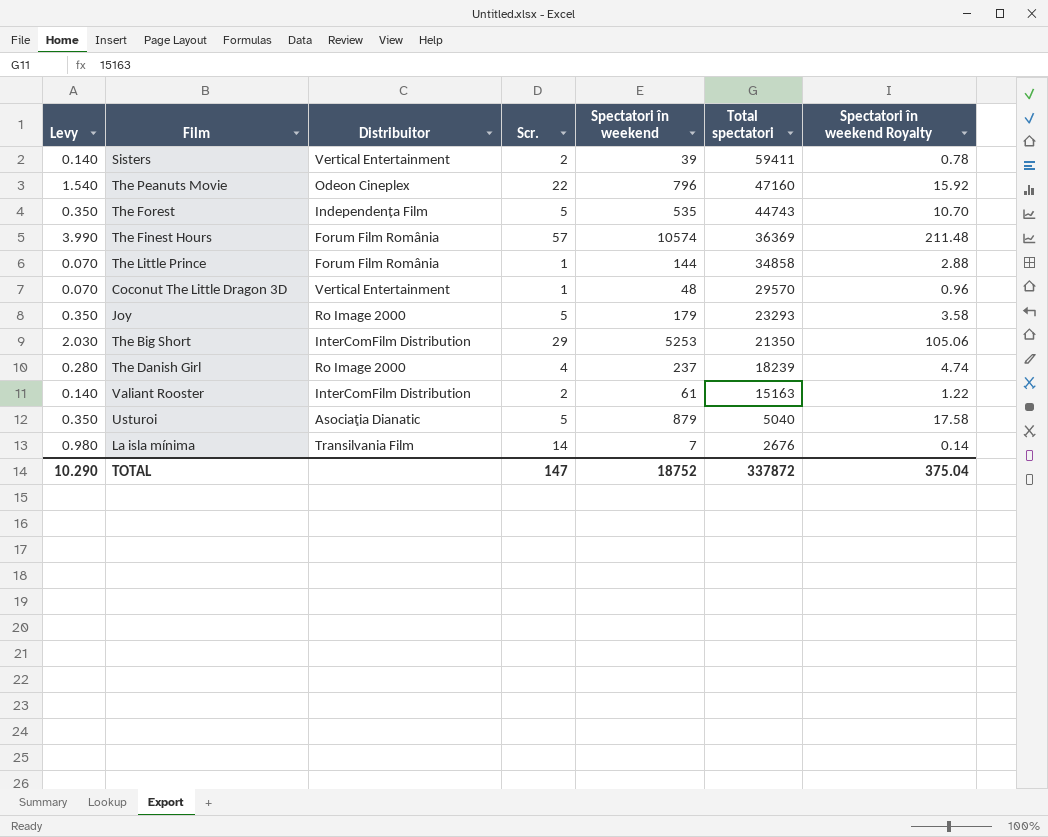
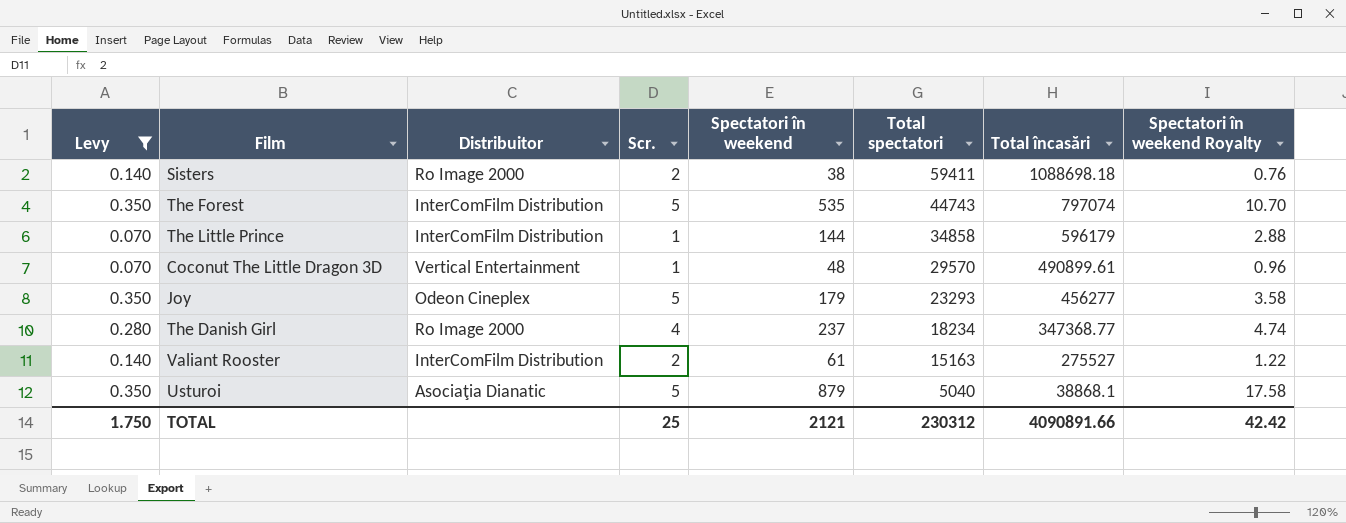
filter: none -> Levy <= 0.350
column Total încasări | position: none -> 7
Sisters | Distribuitor: Vertical Entertainment -> Ro Image 2000
Sisters | Spectatori în weekend: 39 -> 38
Sisters | Spectatori în weekend Royalty: 0.78 -> 0.76
The Forest | Distribuitor: Independența Film -> InterComFilm Distribution
The Little Prince | Distribuitor: Forum Film România -> InterComFilm Distribution
Joy | Distribuitor: Ro Image 2000 -> Odeon Cineplex
The Danish Girl | Total spectatori: 18239 -> 18234
TOTAL | Levy: 10.290 -> 1.750
TOTAL | Scr.: 147 -> 25
TOTAL | Spectatori în weekend: 18752 -> 2121
TOTAL | Total spectatori: 337872 -> 230312
TOTAL | Spectatori în weekend Royalty: 375.04 -> 42.42

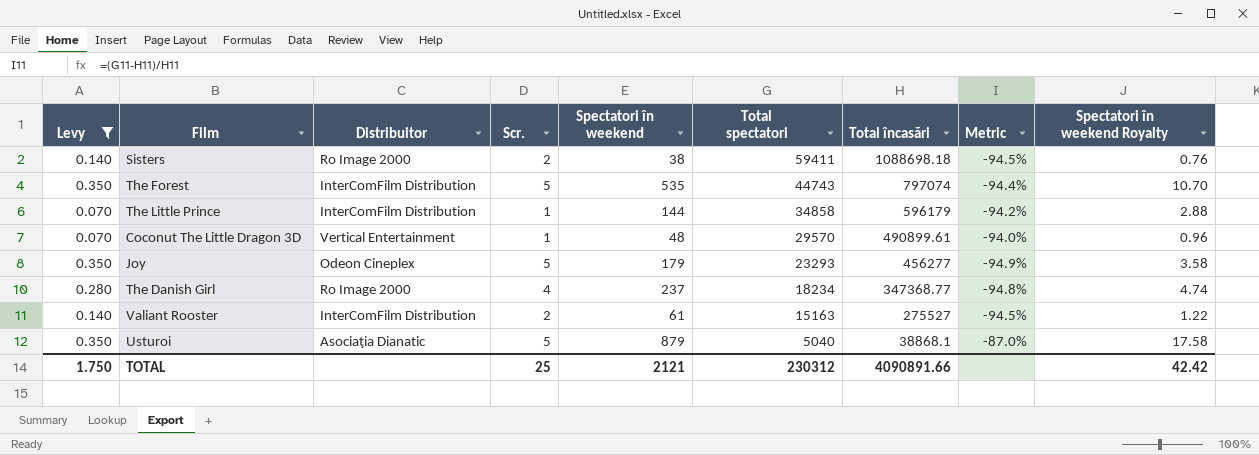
column Metric | formula: none -> ([Total spectatori] - [Total încasări]) / [Total încasări]

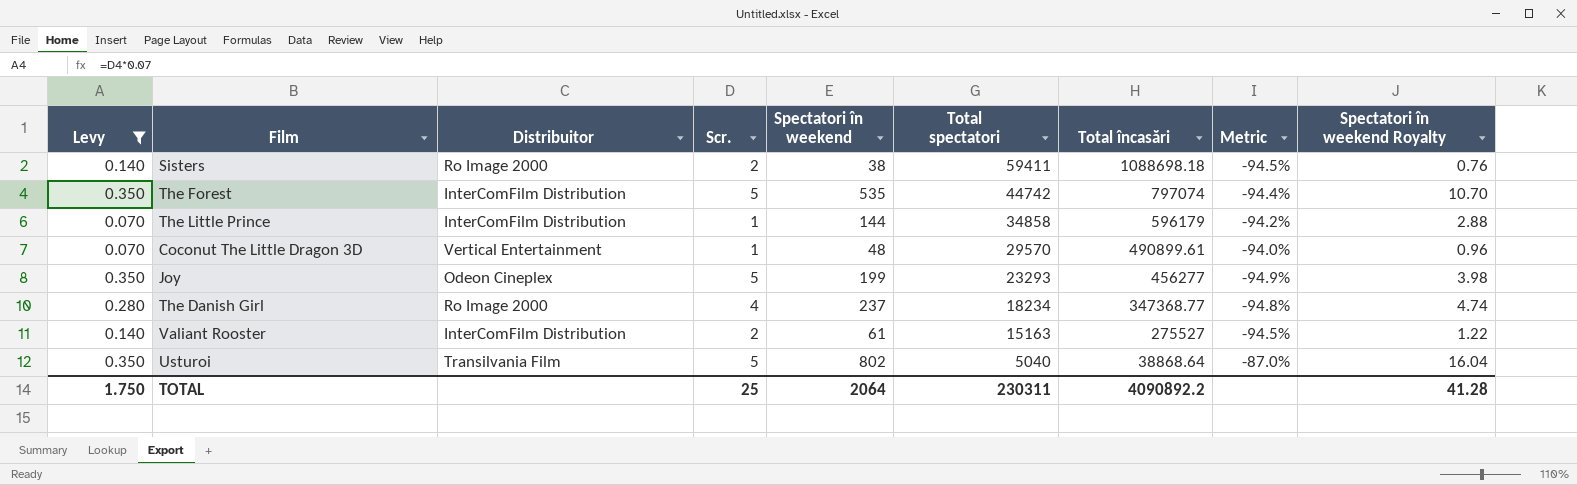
The Forest | Total spectatori: 44743 -> 44742
Joy | Spectatori în weekend: 179 -> 199
Joy | Spectatori în weekend Royalty: 3.58 -> 3.98
Usturoi | Distribuitor: Asociaţia Dianatic -> Transilvania Film
Usturoi | Spectatori în weekend: 879 -> 802
Usturoi | Total încasări: 38868.1 -> 38868.64
Usturoi | Spectatori în weekend Royalty: 17.58 -> 16.04
TOTAL | Spectatori în weekend: 2121 -> 2064
TOTAL | Total spectatori: 230312 -> 230311
TOTAL | Total încasări: 4090891.66 -> 4090892.2
TOTAL | Spectatori în weekend Royalty: 42.42 -> 41.28

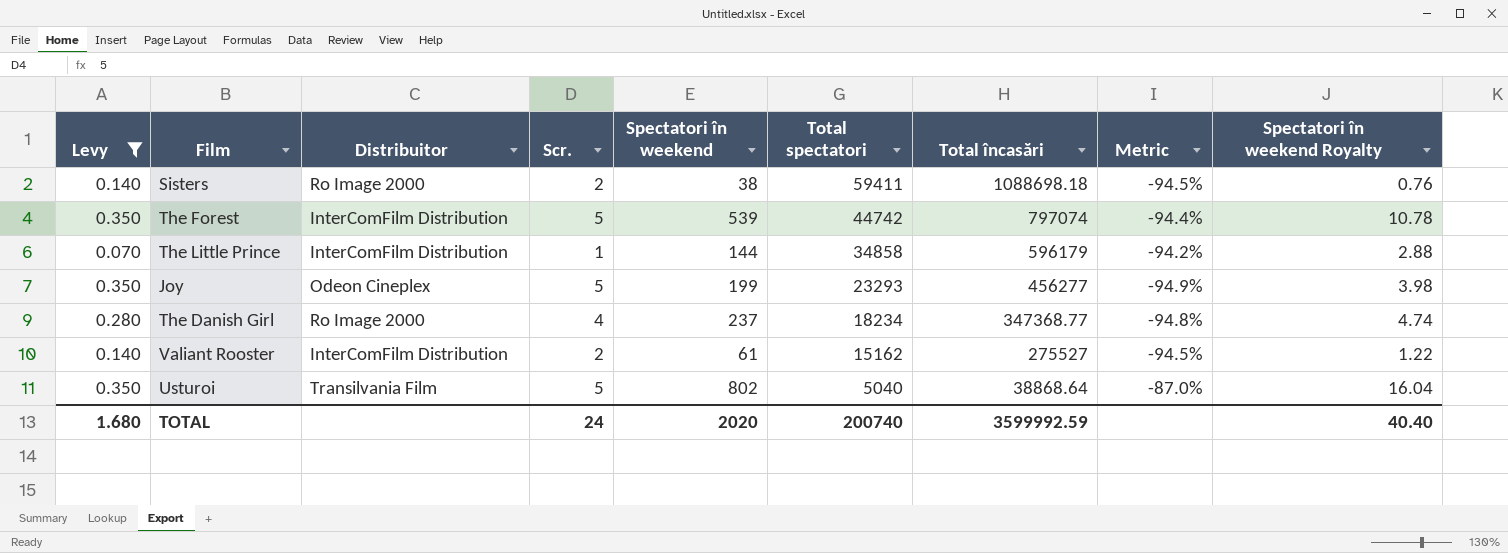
row Coconut The Little Dragon 3D: 0.070 | Vertical Entertainment | 1 | 48 | 29570 | 490899.61 | -94.0% | 0.96 -> none
The Forest | Spectatori în weekend: 535 -> 539
The Forest | Spectatori în weekend Royalty: 10.70 -> 10.78
Valiant Rooster | Total spectatori: 15163 -> 15162
TOTAL | Levy: 1.750 -> 1.680
TOTAL | Scr.: 25 -> 24
TOTAL | Spectatori în weekend: 2064 -> 2020
TOTAL | Total spectatori: 230311 -> 200740
TOTAL | Total încasări: 4090892.2 -> 3599992.59
TOTAL | Spectatori în weekend Royalty: 41.28 -> 40.40

